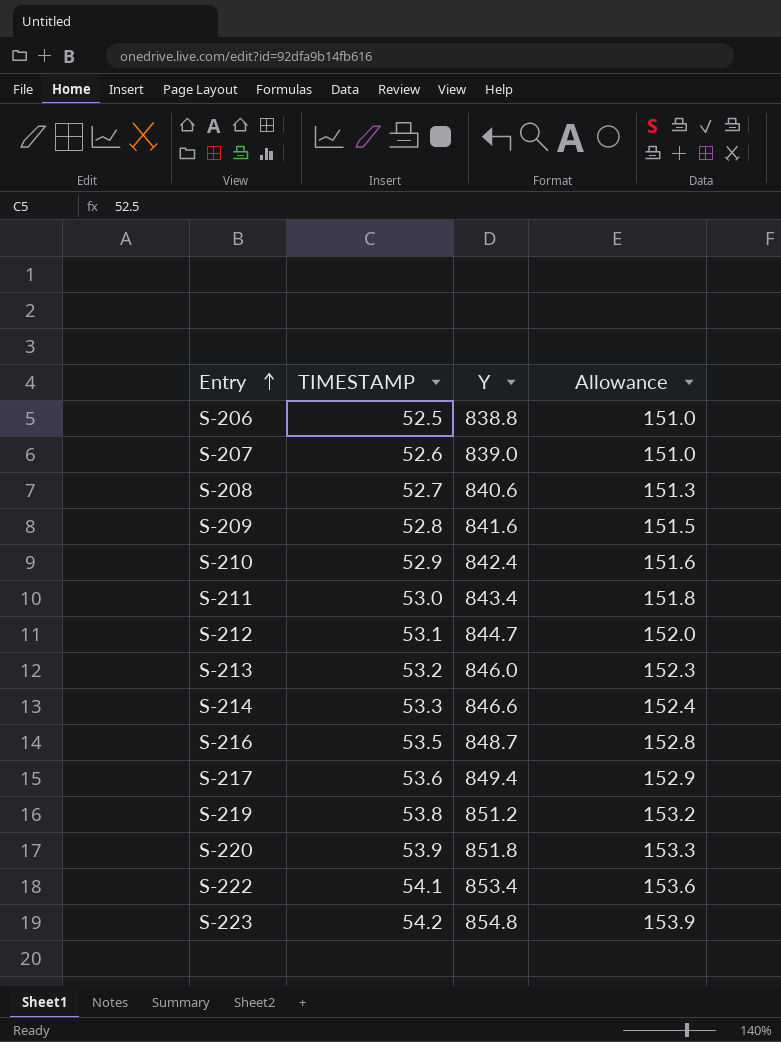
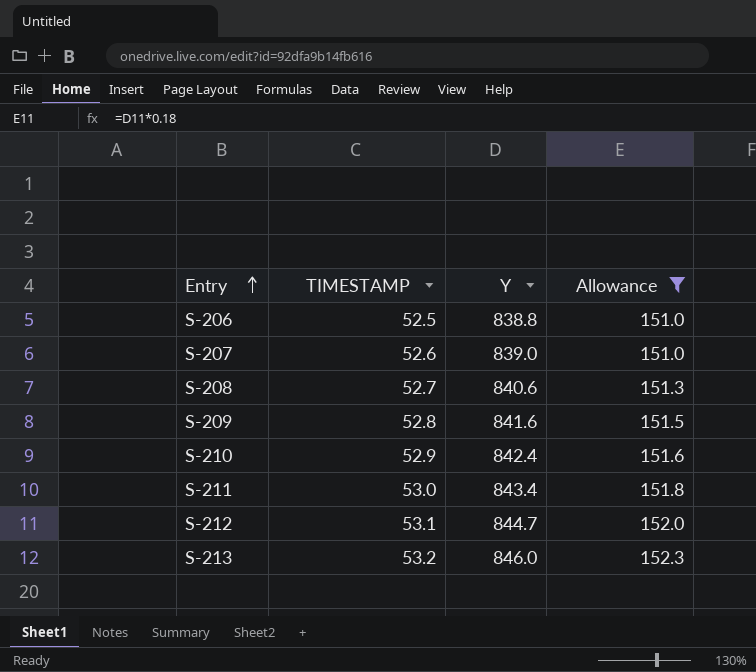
filter: none -> Allowance <= 152.3

